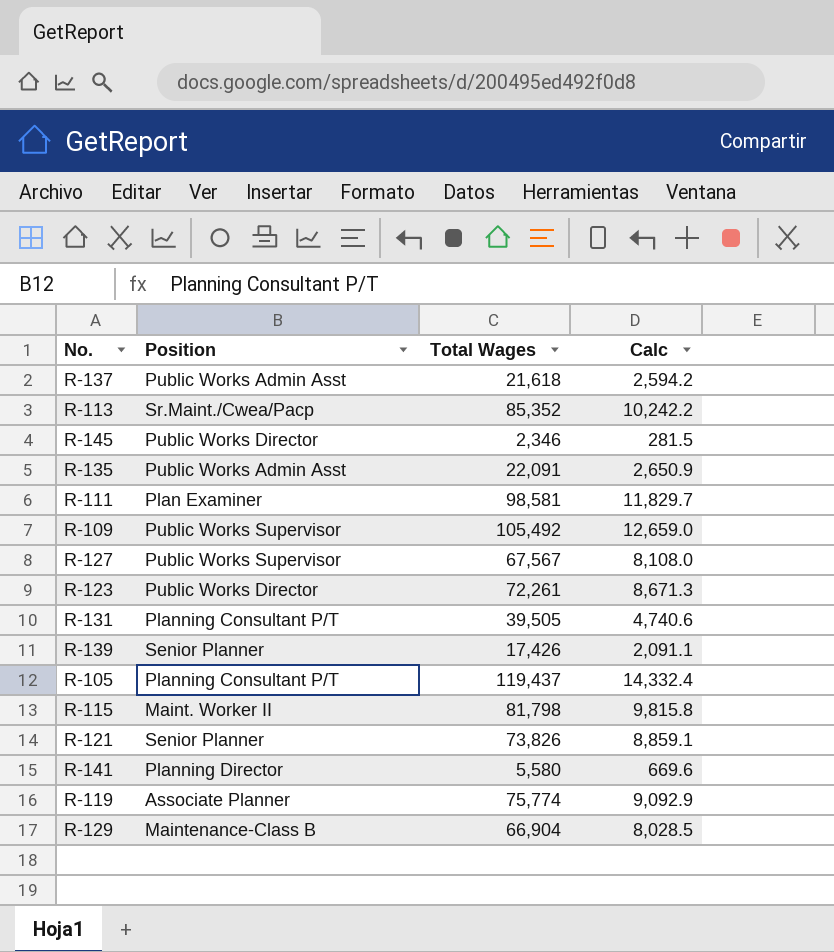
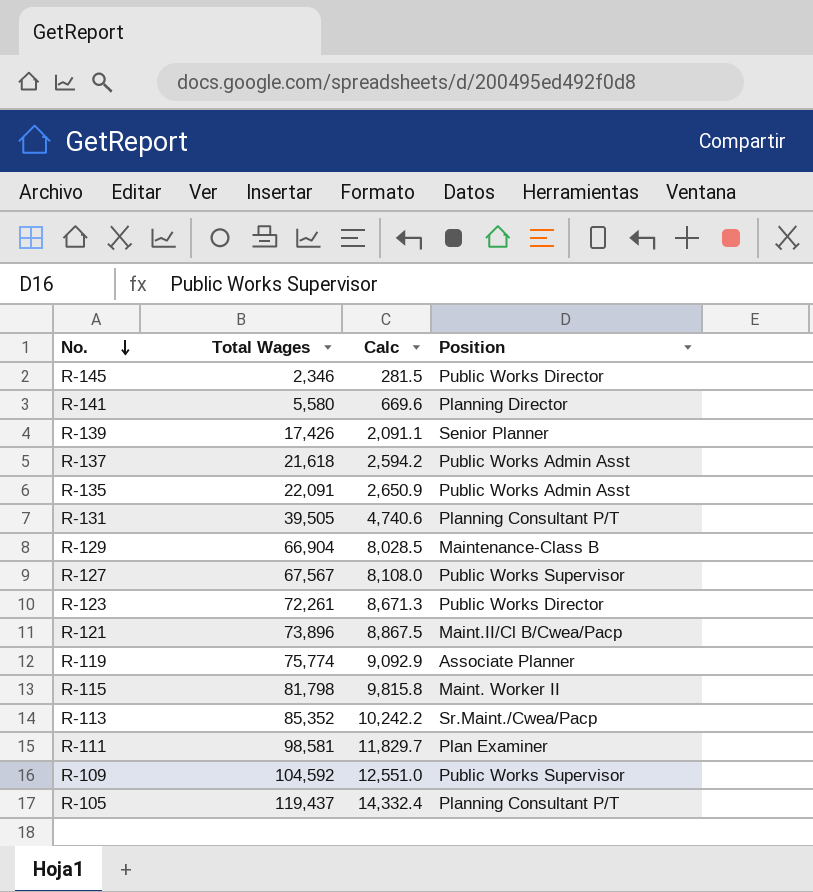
row order: none -> No. descending
column Position | position: 2 -> 4
R-121 | Total Wages: 73,826 -> 73,896
R-121 | Calc: 8,859.1 -> 8,867.5
R-121 | Position: Senior Planner -> Maint.II/Cl B/Cwea/Pacp
R-109 | Total Wages: 105,492 -> 104,592
R-109 | Calc: 12,659.0 -> 12,551.0

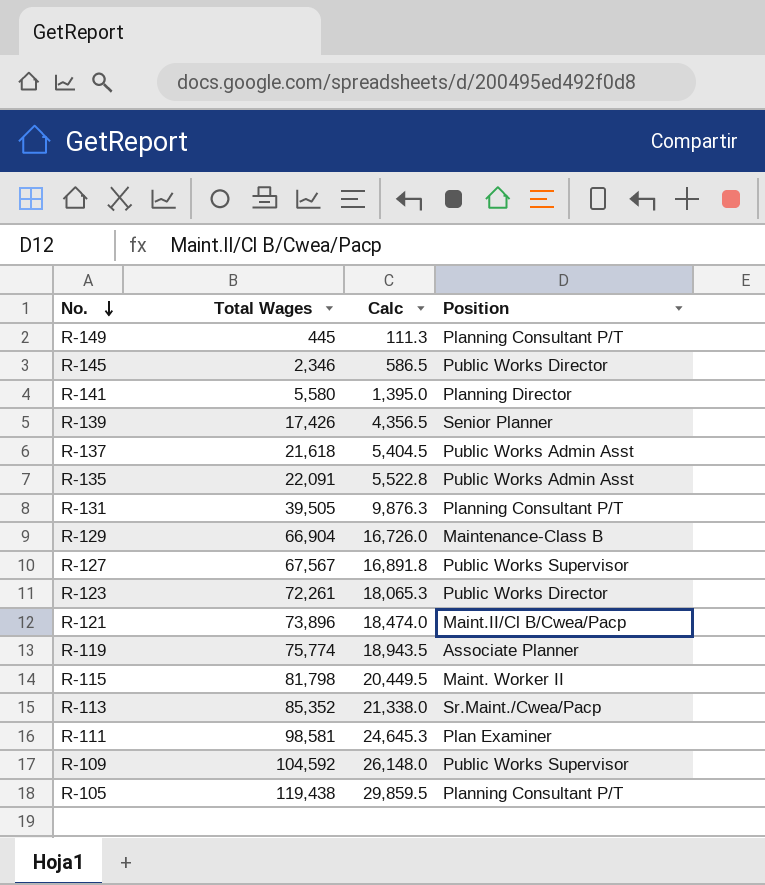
column Calc | formula: [Total Wages] * 0.12 -> [Total Wages] * 0.25
row R-149: none -> 445 | 111.3 | Planning Consultant P/T
R-105 | Total Wages: 119,437 -> 119,438

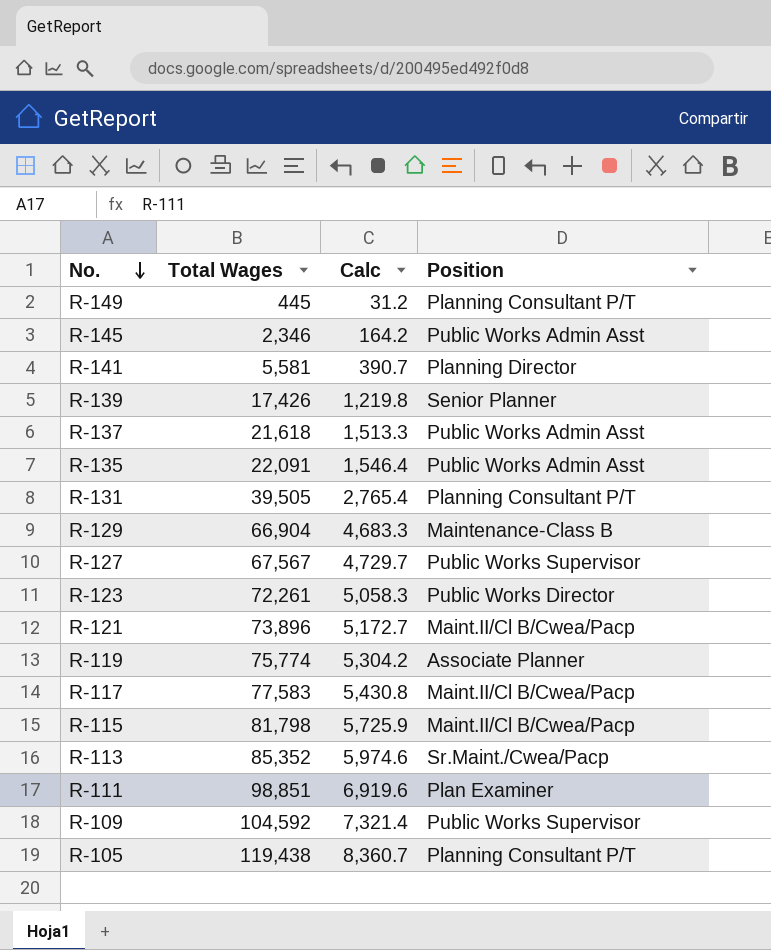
column Calc | formula: [Total Wages] * 0.25 -> [Total Wages] * 0.07
R-145 | Position: Public Works Director -> Public Works Admin Asst
R-141 | Total Wages: 5,580 -> 5,581
row R-117: none -> 77,583 | 5,430.8 | Maint.II/Cl B/Cwea/Pacp
R-115 | Position: Maint. Worker II -> Maint.II/Cl B/Cwea/Pacp
R-111 | Total Wages: 98,581 -> 98,851

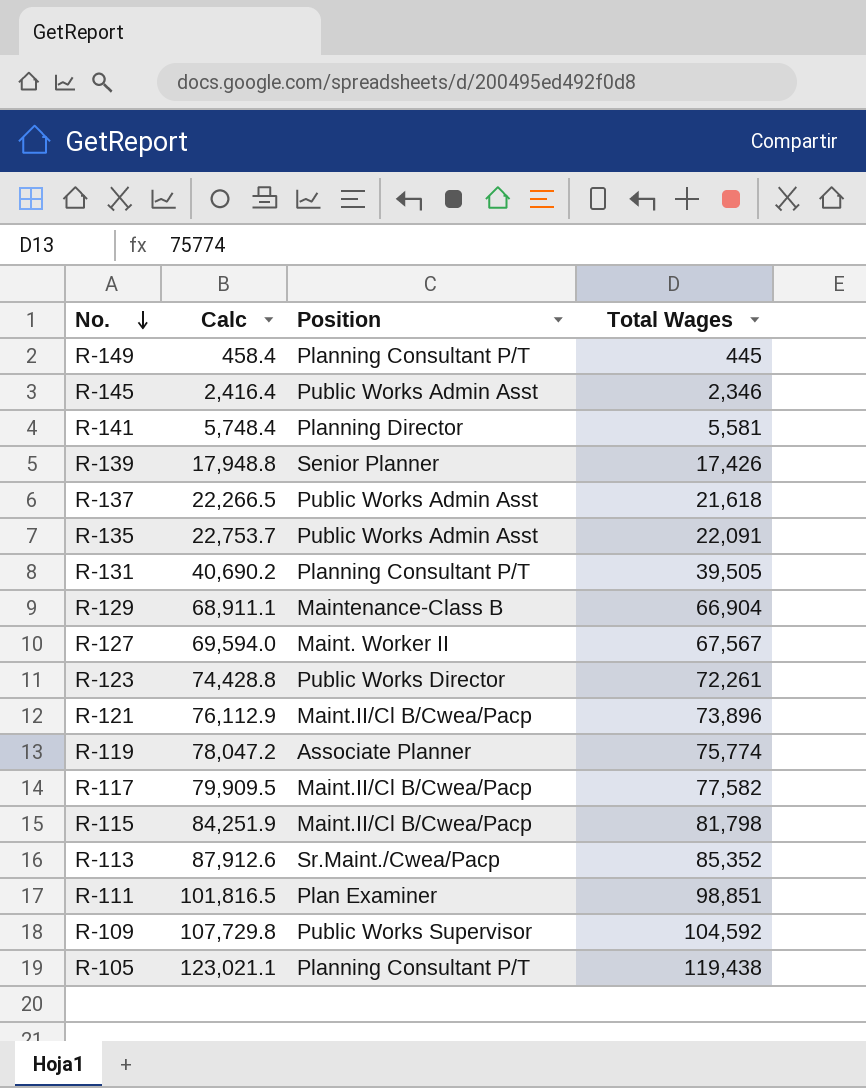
column Calc | formula: [Total Wages] * 0.07 -> [Total Wages] * 1.03
column Total Wages | position: 2 -> 4
R-127 | Position: Public Works Supervisor -> Maint. Worker II
R-117 | Total Wages: 77,583 -> 77,582

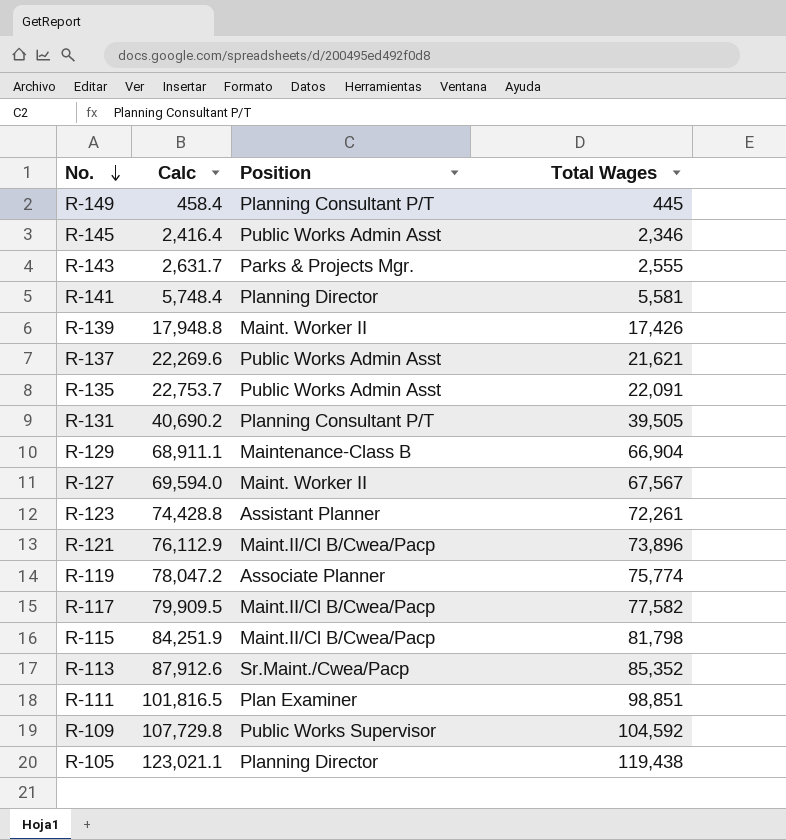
row R-143: none -> 2,631.7 | Parks & Projects Mgr. | 2,555
R-139 | Position: Senior Planner -> Maint. Worker II
R-137 | Calc: 22,266.5 -> 22,269.6
R-137 | Total Wages: 21,618 -> 21,621
R-123 | Position: Public Works Director -> Assistant Planner
R-105 | Position: Planning Consultant P/T -> Planning Director

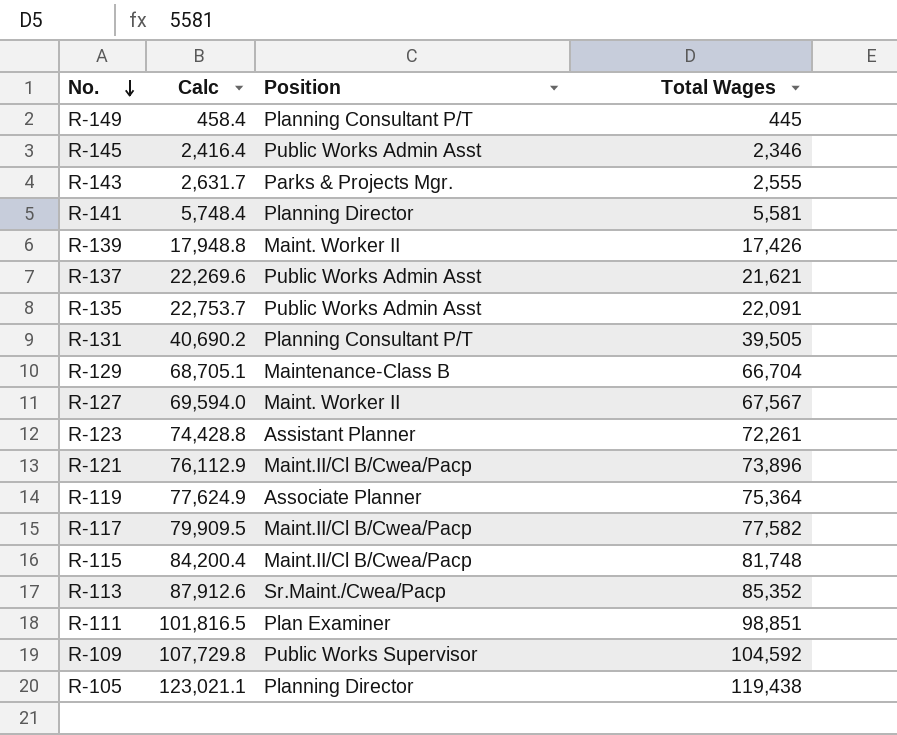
R-129 | Calc: 68,911.1 -> 68,705.1
R-129 | Total Wages: 66,904 -> 66,704
R-119 | Calc: 78,047.2 -> 77,624.9
R-119 | Total Wages: 75,774 -> 75,364
R-115 | Calc: 84,251.9 -> 84,200.4
R-115 | Total Wages: 81,798 -> 81,748

